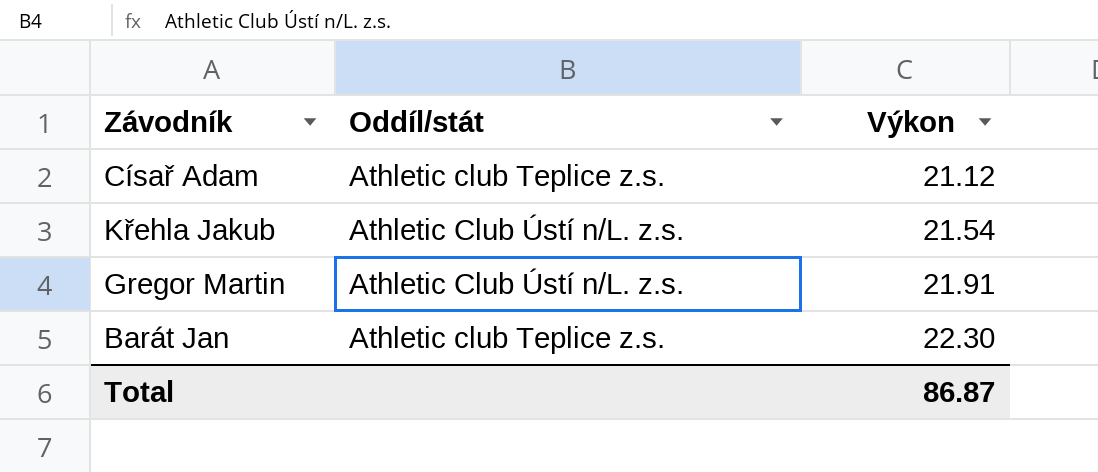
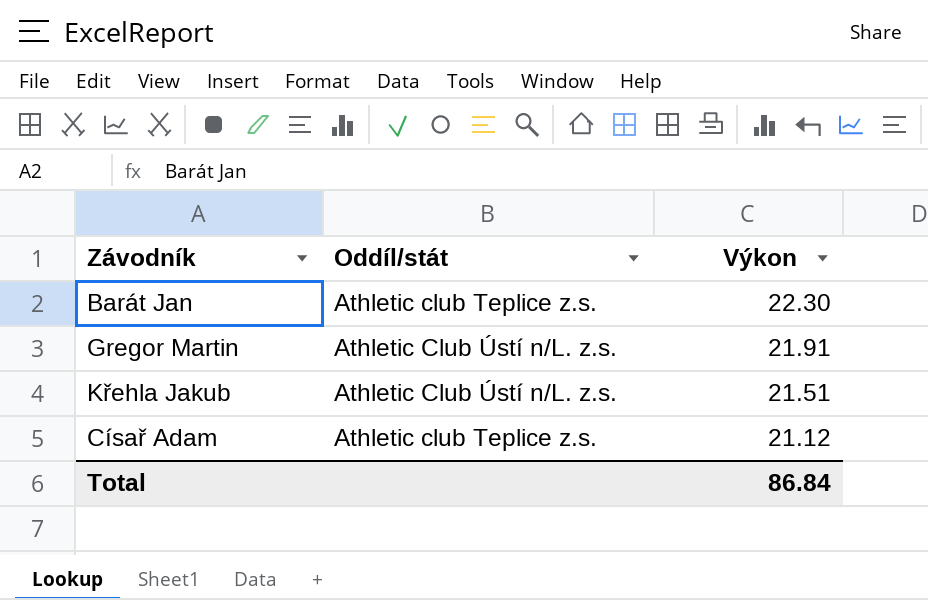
row order: Výkon ascending -> Výkon descending
Křehla Jakub | Výkon: 21.54 -> 21.51
Total | Výkon: 86.87 -> 86.84

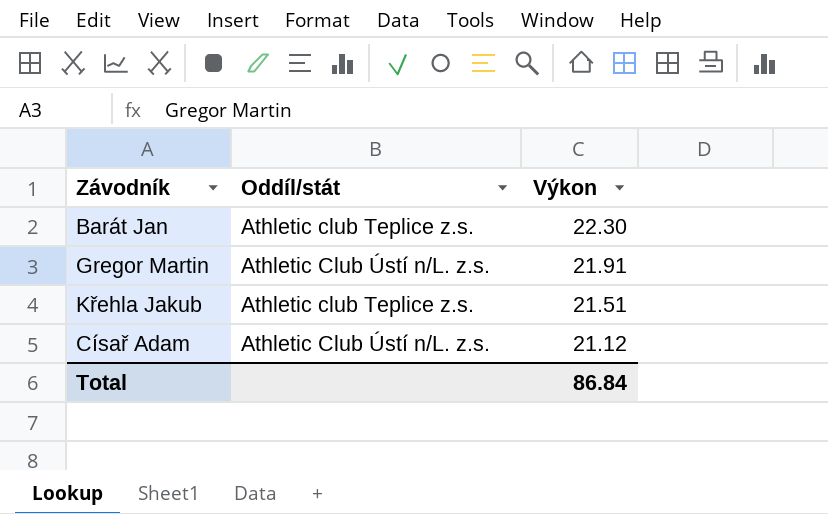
Křehla Jakub | Oddíl/stát: Athletic Club Ústí n/L. z.s. -> Athletic club Teplice z.s.
Císař Adam | Oddíl/stát: Athletic club Teplice z.s. -> Athletic Club Ústí n/L. z.s.

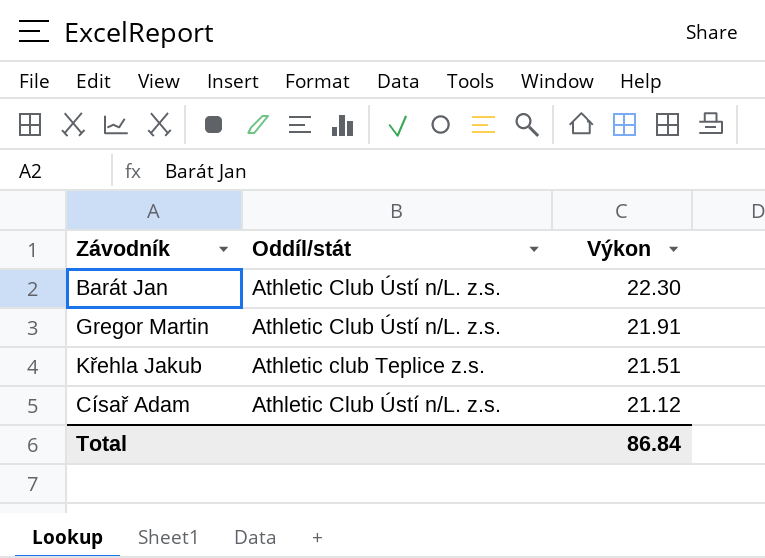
Barát Jan | Oddíl/stát: Athletic club Teplice z.s. -> Athletic Club Ústí n/L. z.s.

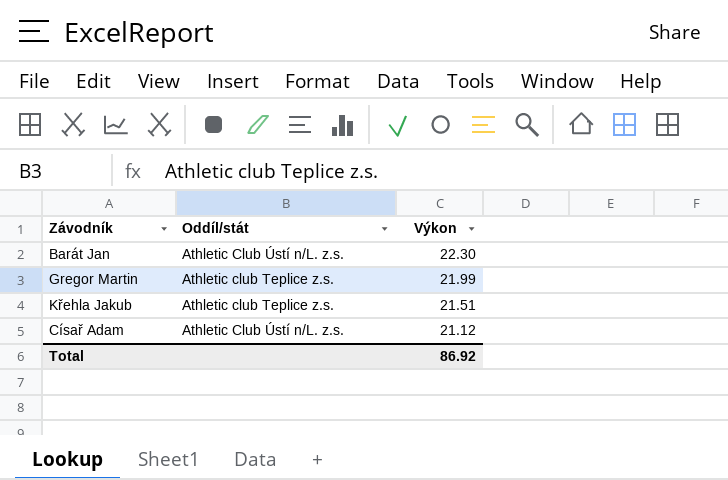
Gregor Martin | Oddíl/stát: Athletic Club Ústí n/L. z.s. -> Athletic club Teplice z.s.
Gregor Martin | Výkon: 21.91 -> 21.99
Total | Výkon: 86.84 -> 86.92

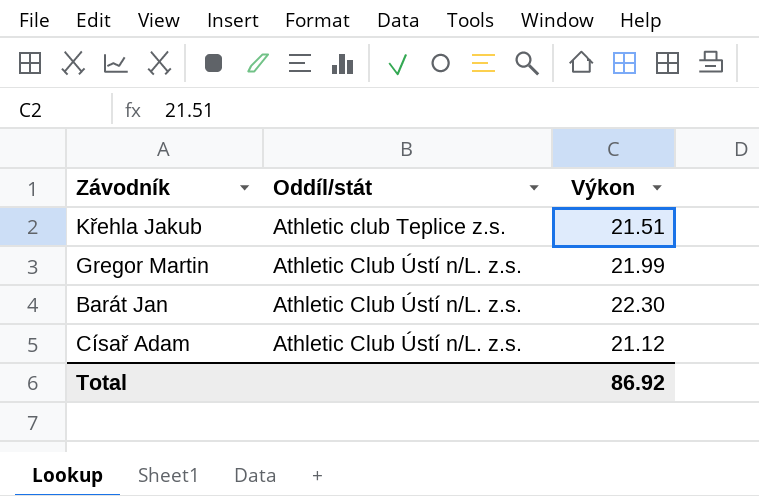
row order: Výkon descending -> Oddíl/stát ascending
Gregor Martin | Oddíl/stát: Athletic club Teplice z.s. -> Athletic Club Ústí n/L. z.s.

